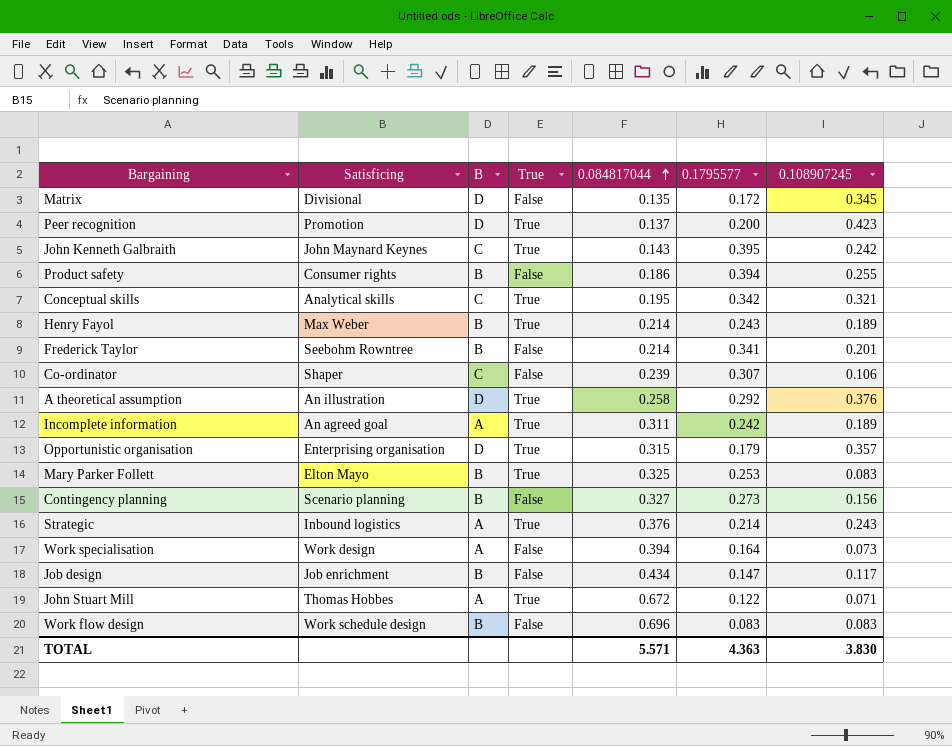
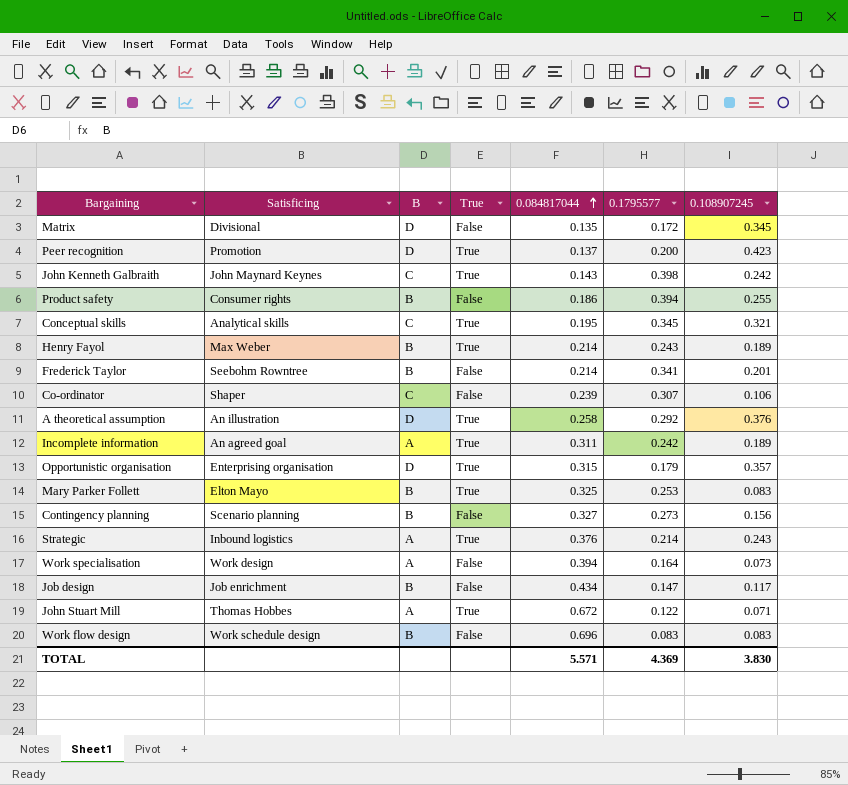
John Kenneth Galbraith | 0.1795577: 0.395 -> 0.398
Conceptual skills | 0.1795577: 0.342 -> 0.345
TOTAL | 0.1795577: 4.363 -> 4.369

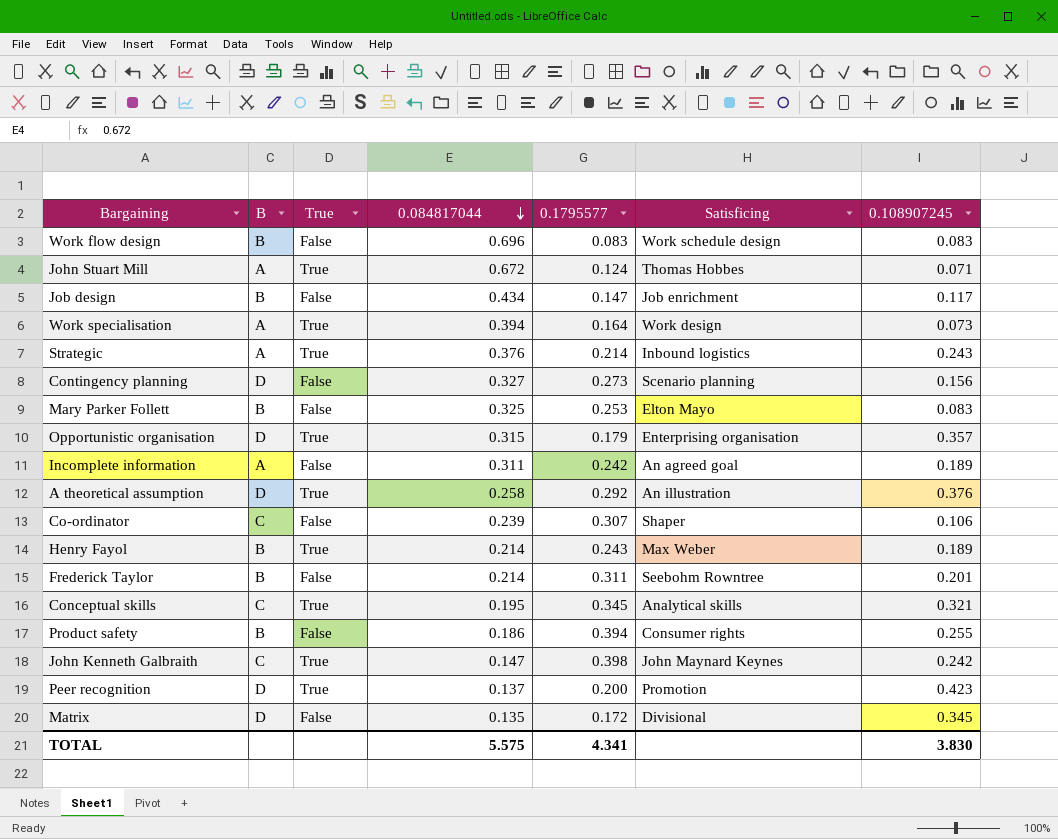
row order: 0.084817044 ascending -> 0.084817044 descending
column Satisficing | position: 2 -> 6
John Stuart Mill | 0.1795577: 0.122 -> 0.124
Work specialisation | True: False -> True
Contingency planning | B: B -> D
Mary Parker Follett | True: True -> False
Incomplete information | True: True -> False
Frederick Taylor | 0.1795577: 0.341 -> 0.311
John Kenneth Galbraith | 0.084817044: 0.143 -> 0.147
TOTAL | 0.084817044: 5.571 -> 5.575
TOTAL | 0.1795577: 4.369 -> 4.341

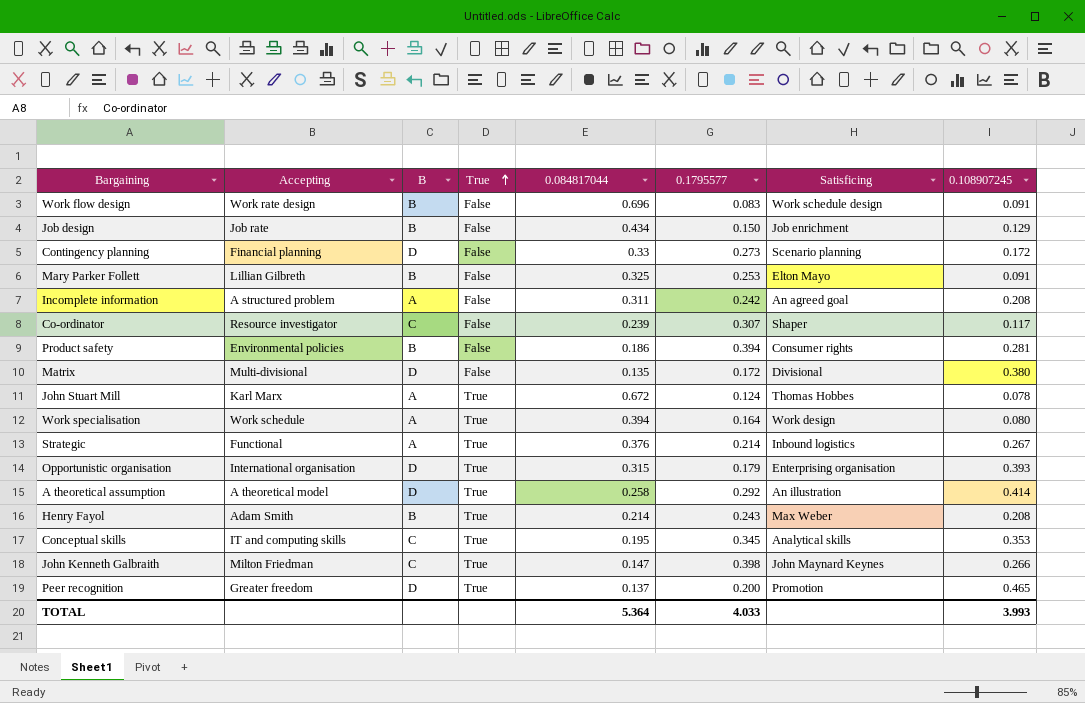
row order: 0.084817044 descending -> True ascending
column Accepting | position: none -> 2
row Frederick Taylor: B | False | 0.214 | 0.311 | Seebohm Rowntree | 0.201 -> none
Work flow design | 0.108907245: 0.083 -> 0.091
Job design | 0.1795577: 0.147 -> 0.150
Job design | 0.108907245: 0.117 -> 0.129
Contingency planning | 0.084817044: 0.327 -> 0.33
Contingency planning | 0.108907245: 0.156 -> 0.172
Mary Parker Follett | 0.108907245: 0.083 -> 0.091
Incomplete information | 0.108907245: 0.189 -> 0.208
Co-ordinator | 0.108907245: 0.106 -> 0.117
Product safety | 0.108907245: 0.255 -> 0.281
Matrix | 0.108907245: 0.345 -> 0.380
John Stuart Mill | 0.108907245: 0.071 -> 0.078
Work specialisation | 0.108907245: 0.073 -> 0.080
Strategic | 0.108907245: 0.243 -> 0.267
Opportunistic organisation | 0.108907245: 0.357 -> 0.393
A theoretical assumption | 0.108907245: 0.376 -> 0.414
Henry Fayol | 0.108907245: 0.189 -> 0.208
Conceptual skills | 0.108907245: 0.321 -> 0.353
John Kenneth Galbraith | 0.108907245: 0.242 -> 0.266
Peer recognition | 0.108907245: 0.423 -> 0.465
TOTAL | 0.084817044: 5.575 -> 5.364
TOTAL | 0.1795577: 4.341 -> 4.033
TOTAL | 0.108907245: 3.830 -> 3.993

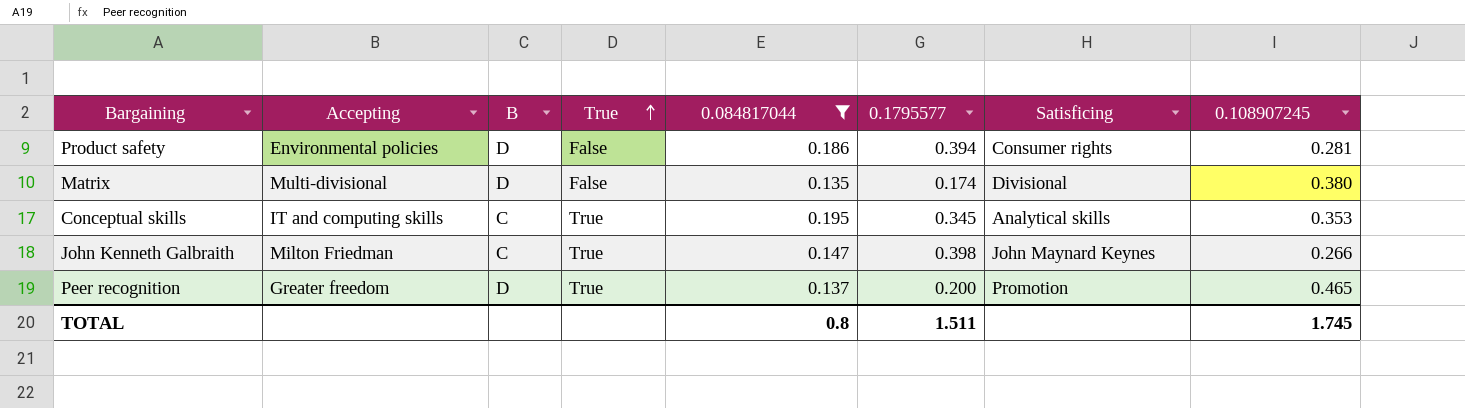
filter: none -> 0.084817044 <= 0.195
Product safety | B: B -> D
Matrix | 0.1795577: 0.172 -> 0.174
TOTAL | 0.084817044: 5.364 -> 0.8
TOTAL | 0.1795577: 4.033 -> 1.511
TOTAL | 0.108907245: 3.993 -> 1.745

